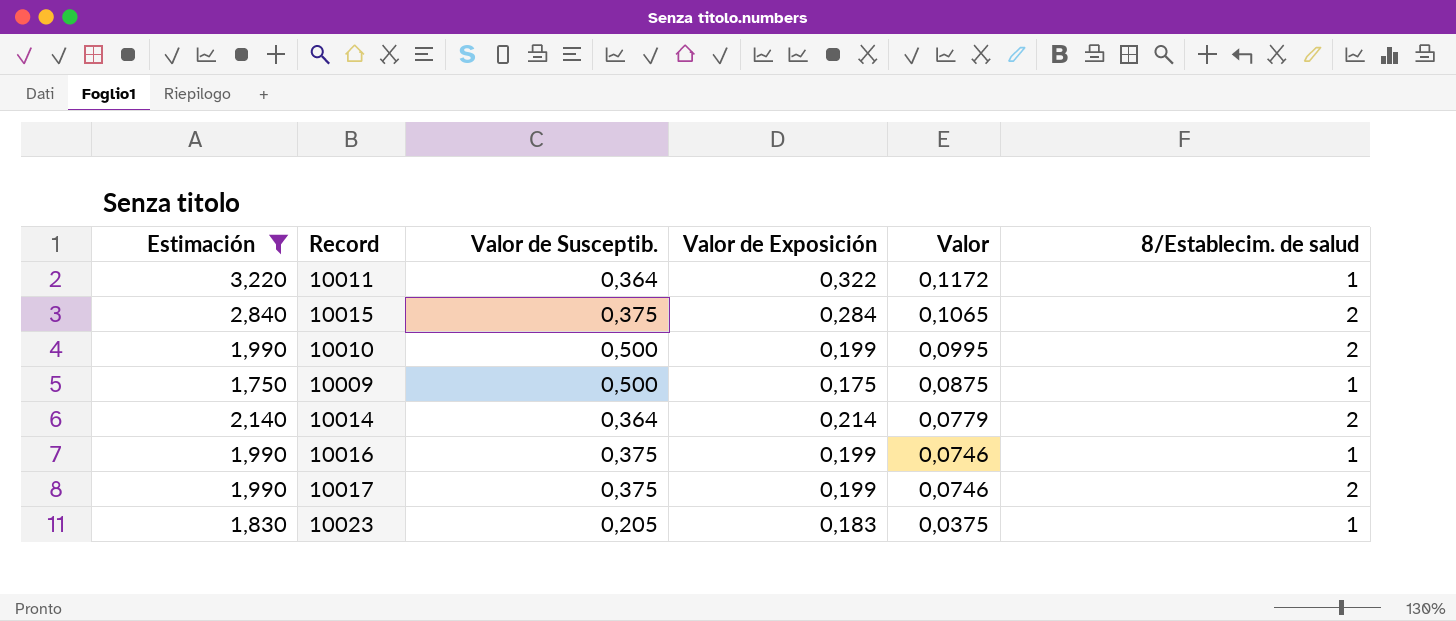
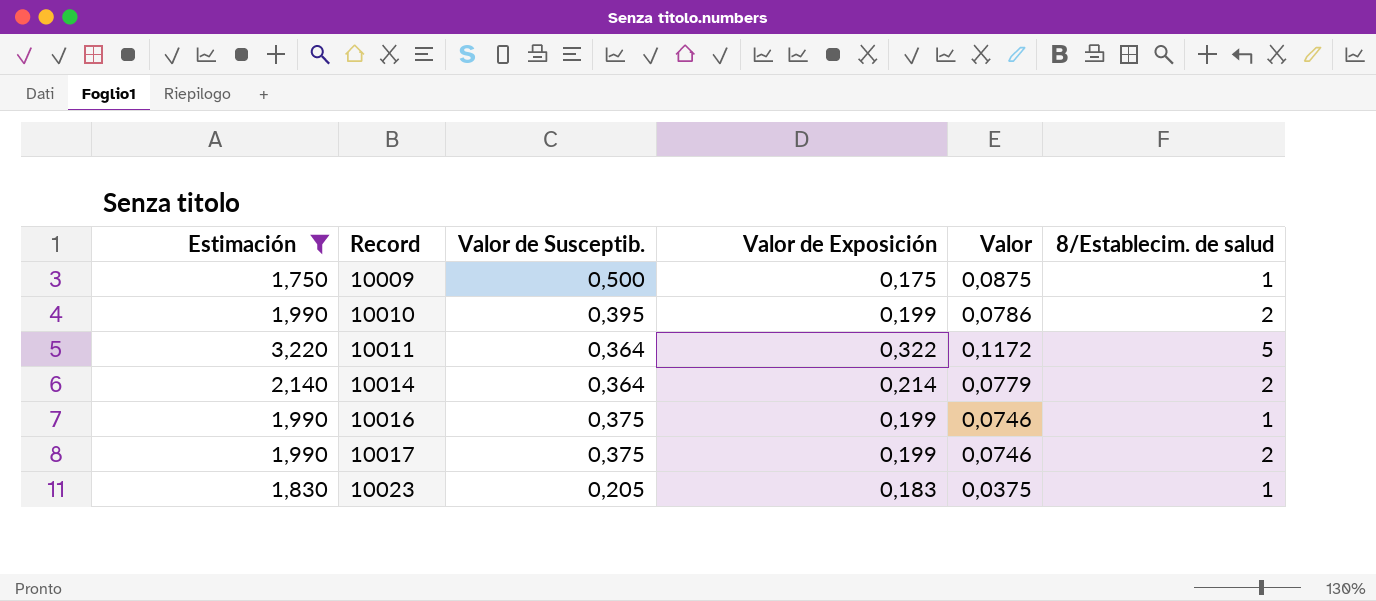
row order: Valor descending -> Record ascending
row 10015: 2,840 | 0,375 | 0,284 | 0,1065 | 2 -> none
10010 | Valor de Susceptib.: 0,500 -> 0,395
10010 | Valor: 0,0995 -> 0,0786
10011 | 8/Establecim. de salud: 1 -> 5

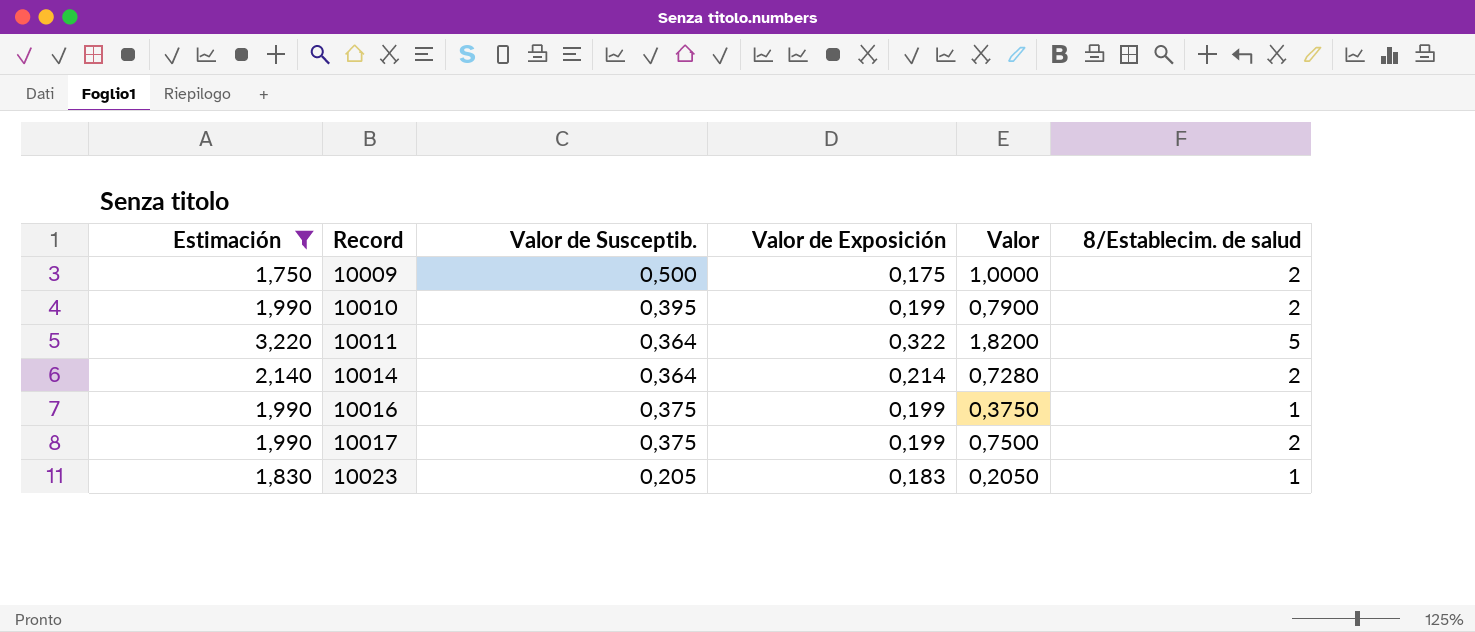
column Valor | formula: [Valor de Susceptib.] * [Valor de Exposición] -> [Valor de Susceptib.] * [8/Establecim. de salud]
10009 | 8/Establecim. de salud: 1 -> 2

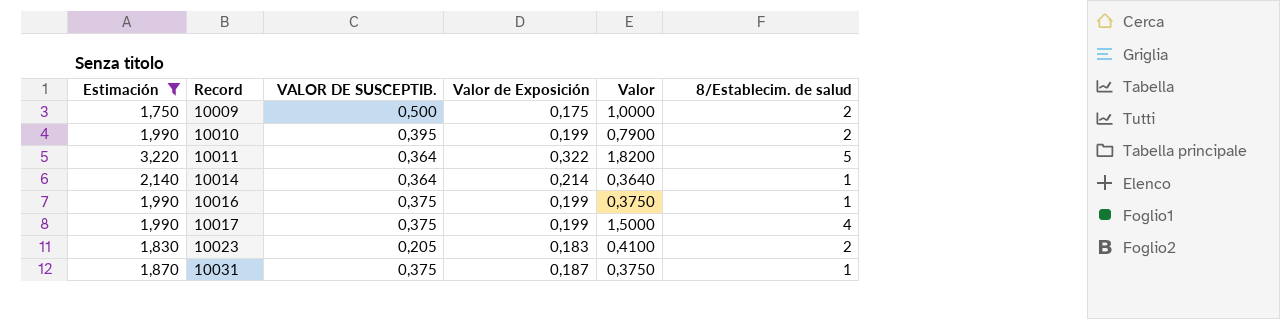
column name: Valor de Susceptib. -> VALOR DE SUSCEPTIB.
10014 | Valor: 0,7280 -> 0,3640
10014 | 8/Establecim. de salud: 2 -> 1
10017 | Valor: 0,7500 -> 1,5000
10017 | 8/Establecim. de salud: 2 -> 4
10023 | Valor: 0,2050 -> 0,4100
10023 | 8/Establecim. de salud: 1 -> 2
row 10031: none -> 1,870 | 0,375 | 0,187 | 0,3750 | 1

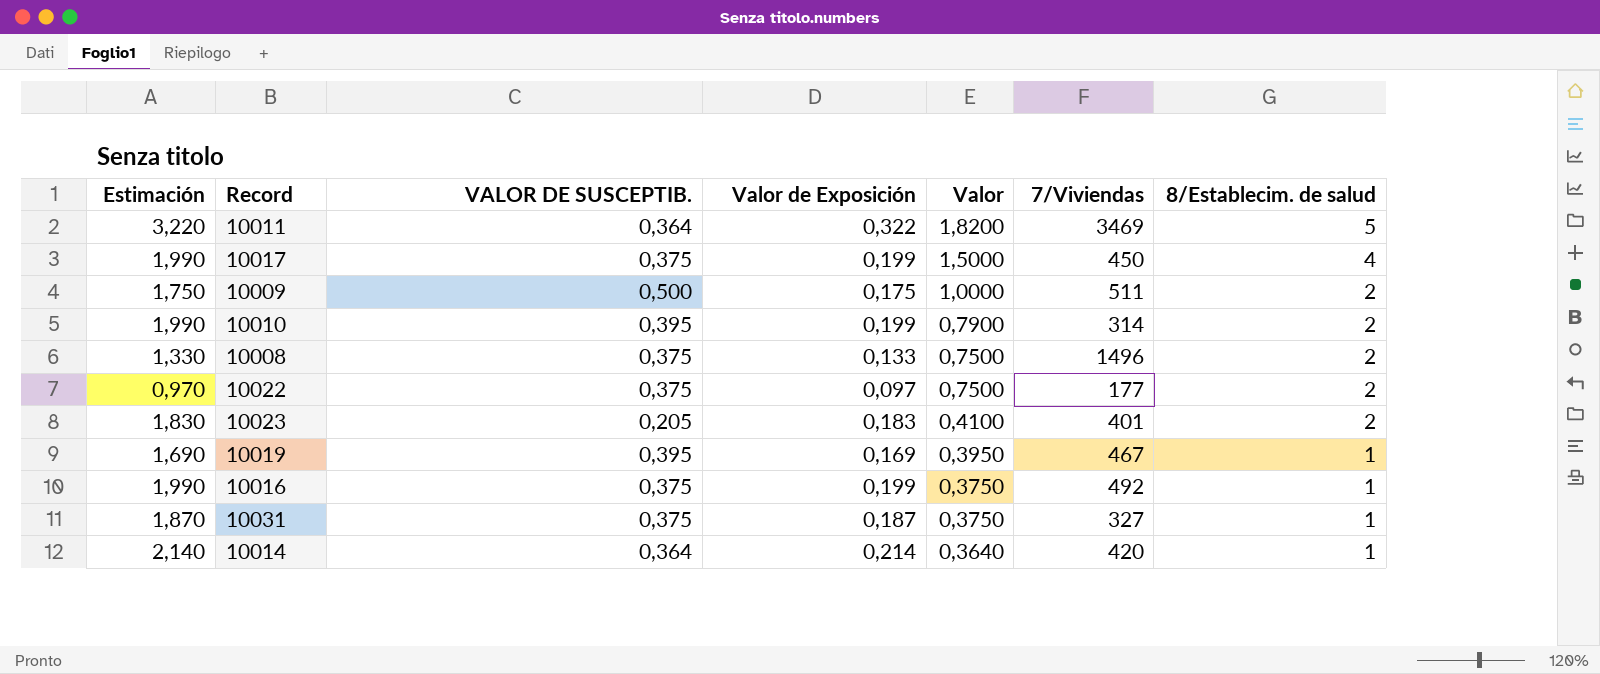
filter: Estimación >= 1,750 -> none
row order: Record ascending -> Valor descending
column 7/Viviendas | position: none -> 6

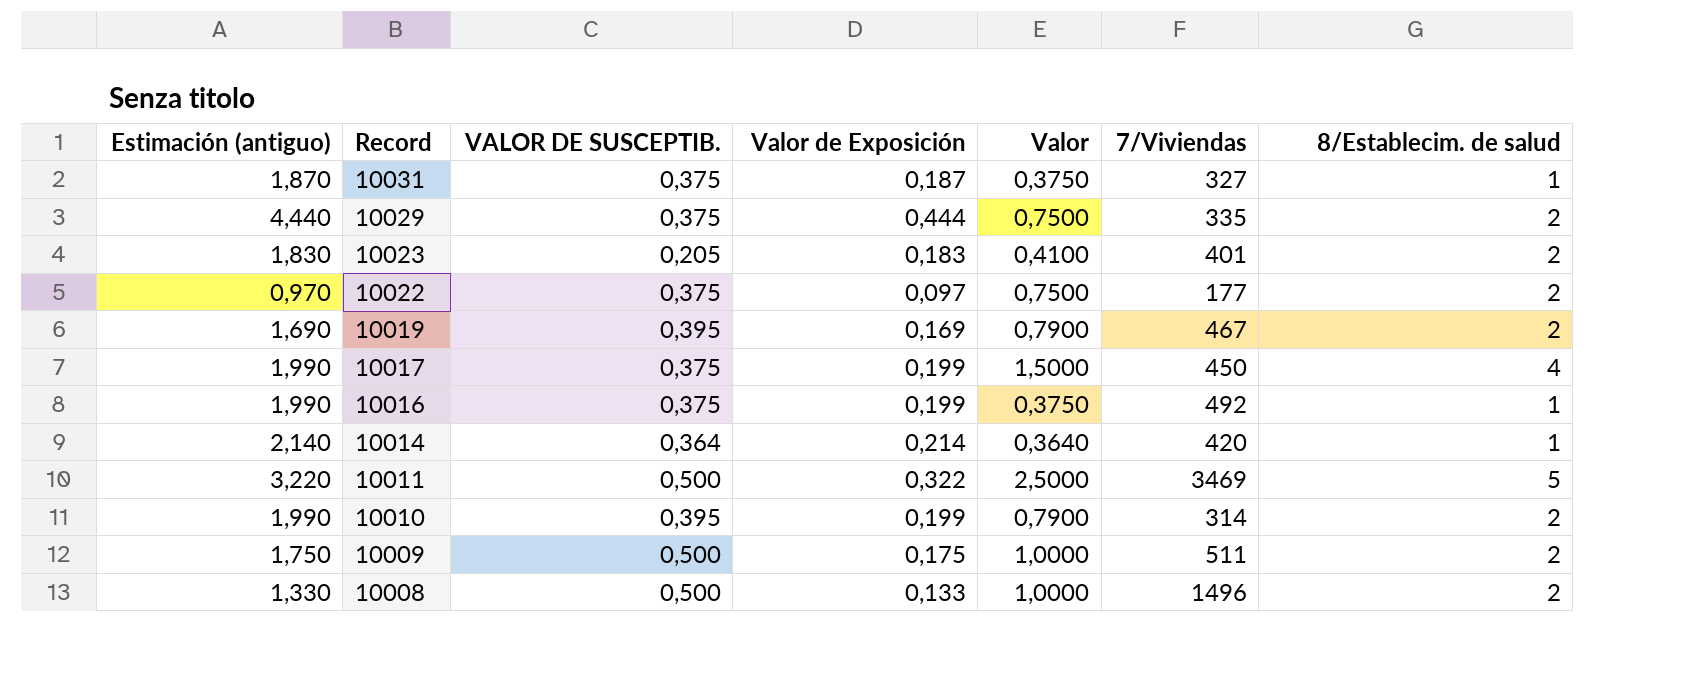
row order: Valor descending -> Record descending
column name: Estimación -> Estimación (antiguo)
row 10029: none -> 4,440 | 0,375 | 0,444 | 0,7500 | 335 | 2
10019 | Valor: 0,3950 -> 0,7900
10019 | 8/Establecim. de salud: 1 -> 2
10011 | VALOR DE SUSCEPTIB.: 0,364 -> 0,500
10011 | Valor: 1,8200 -> 2,5000
10008 | VALOR DE SUSCEPTIB.: 0,375 -> 0,500
10008 | Valor: 0,7500 -> 1,0000

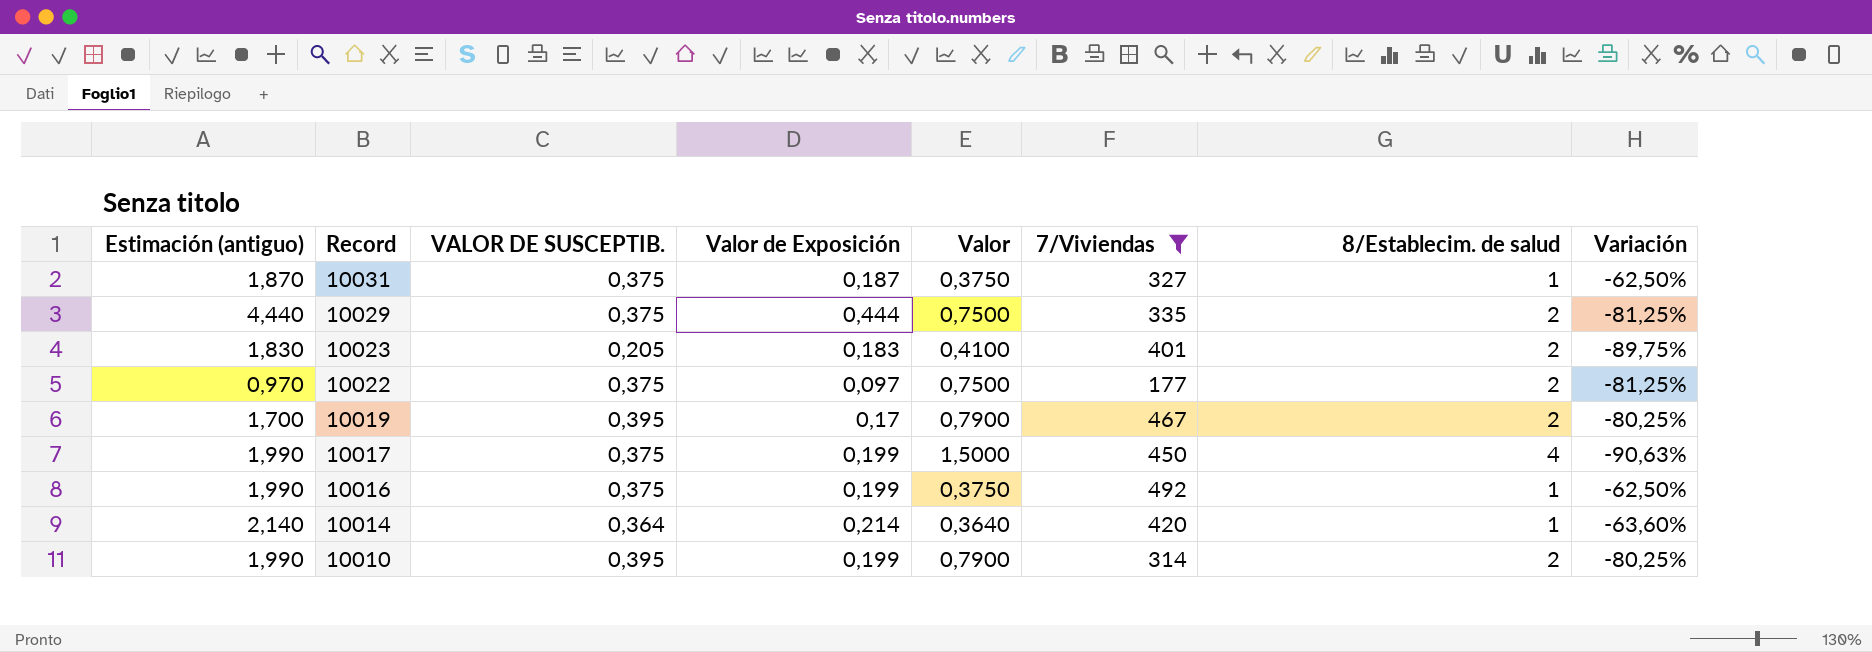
filter: none -> 7/Viviendas <= 492
column Variación | formula: none -> ([VALOR DE SUSCEPTIB.] - [8/Establecim. de salud]) / [8/Establecim. de salud]
10019 | Estimación (antiguo): 1,690 -> 1,700
10019 | Valor de Exposición: 0,169 -> 0,17

